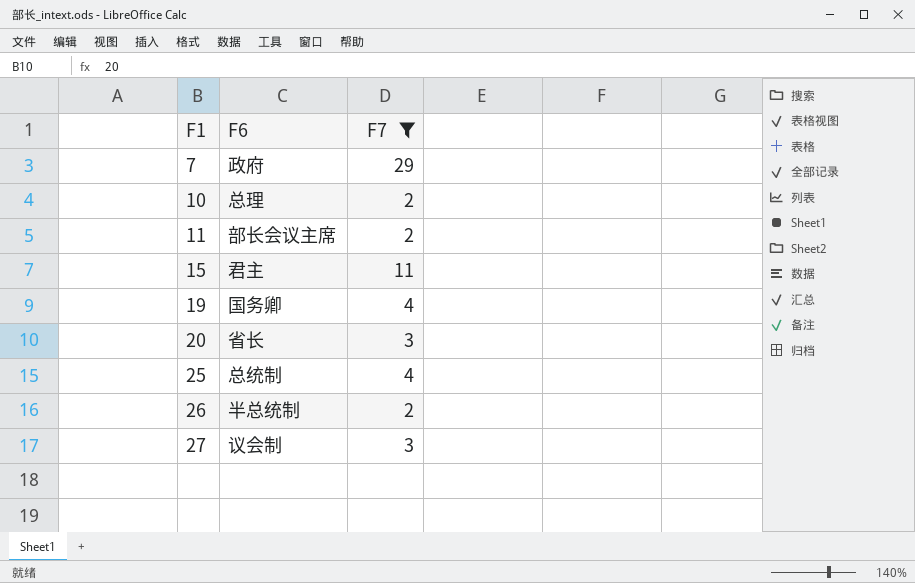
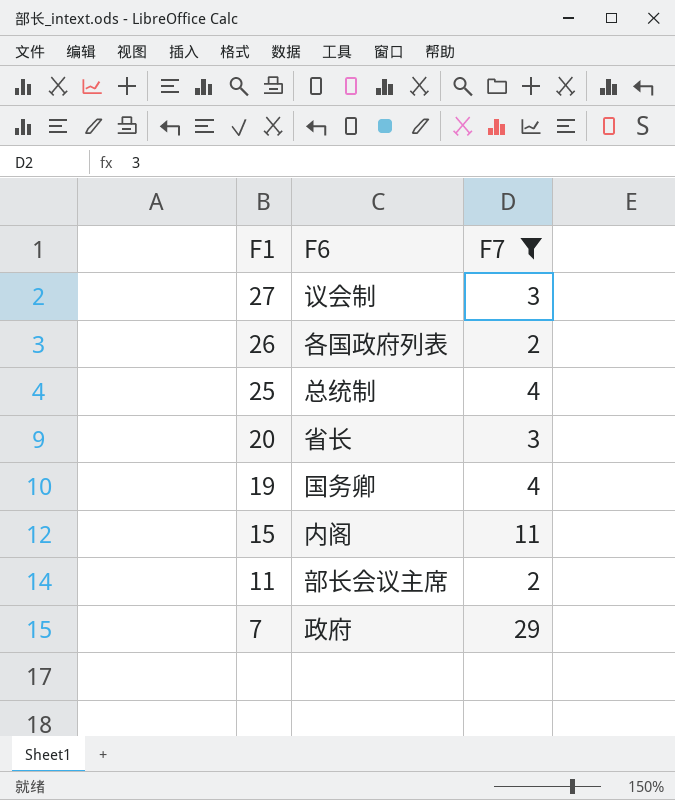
row order: F1 ascending -> F1 descending
row 10: 总理 | 2 -> none
26 | F6: 半总统制 -> 各国政府列表
15 | F6: 君主 -> 内阁

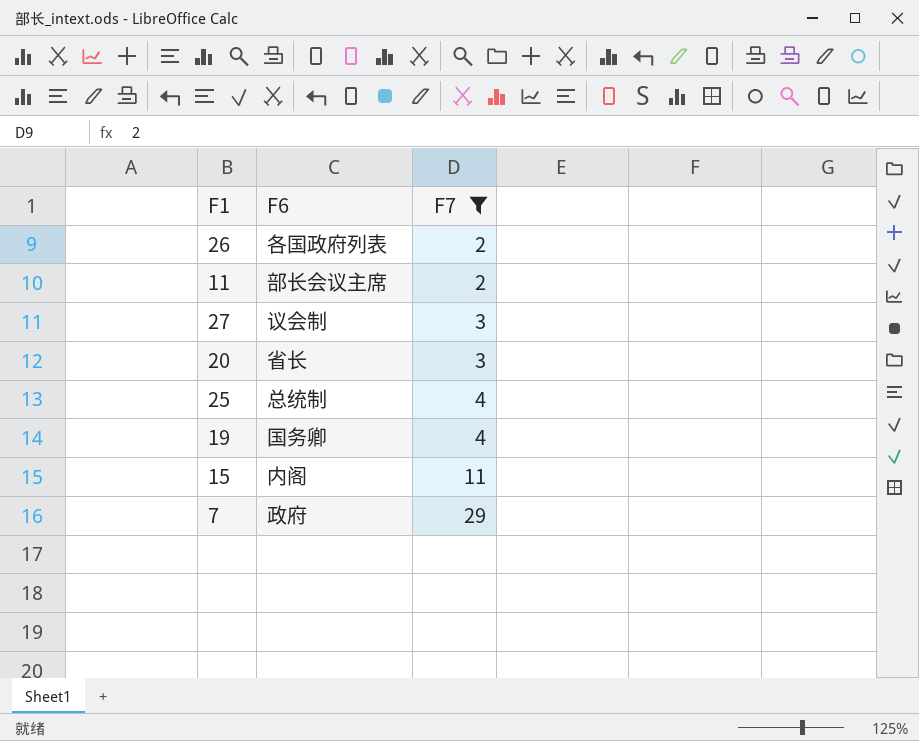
row order: F1 descending -> F7 ascending

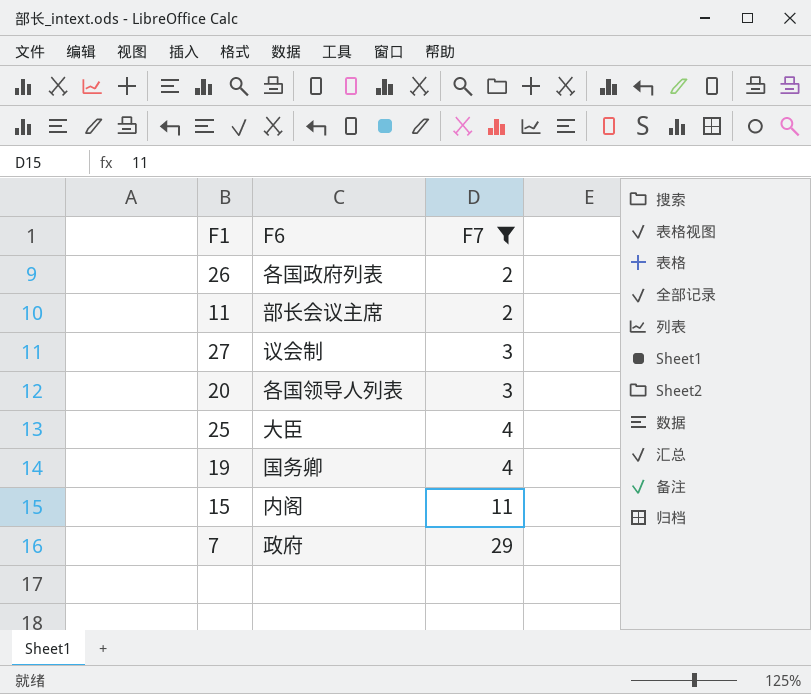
20 | F6: 省长 -> 各国领导人列表
25 | F6: 总统制 -> 大臣

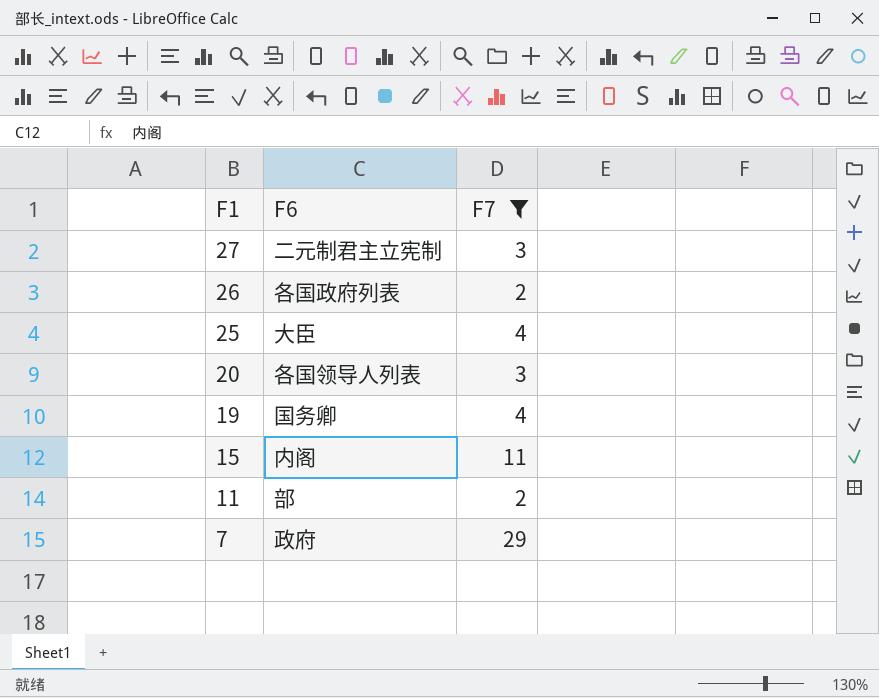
row order: F7 ascending -> F1 descending
27 | F6: 议会制 -> 二元制君主立宪制
11 | F6: 部长会议主席 -> 部

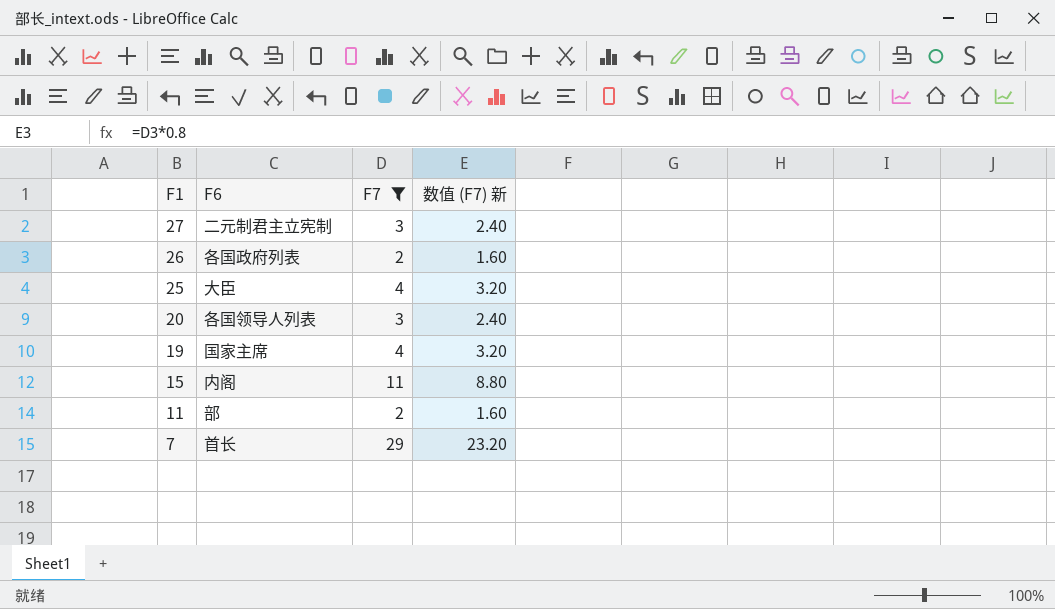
column 数值 (F7) 新 | formula: none -> [F7] * 0.8
19 | F6: 国务卿 -> 国家主席
7 | F6: 政府 -> 首长

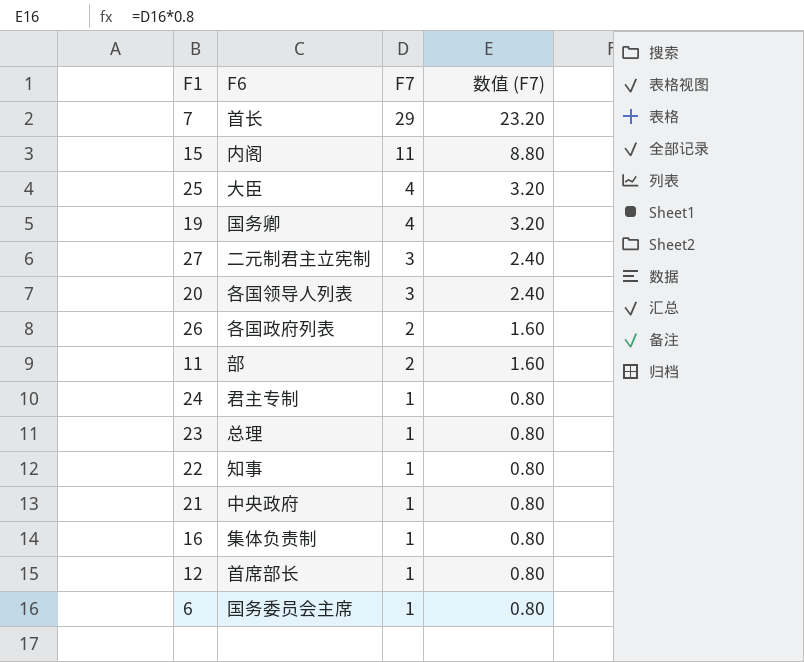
filter: F7 != 1 -> none
row order: F1 descending -> F7 descending
column name: 数值 (F7) 新 -> 数值 (F7)
19 | F6: 国家主席 -> 国务卿

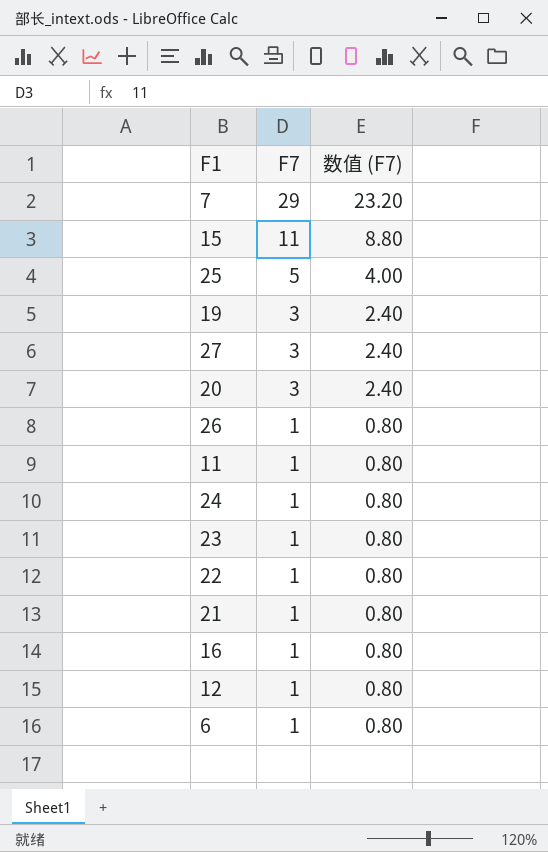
column F6 | position: 2 -> none
25 | F7: 4 -> 5
25 | 数值 (F7): 3.20 -> 4.00
19 | F7: 4 -> 3
19 | 数值 (F7): 3.20 -> 2.40
26 | F7: 2 -> 1
26 | 数值 (F7): 1.60 -> 0.80
11 | F7: 2 -> 1
11 | 数值 (F7): 1.60 -> 0.80

